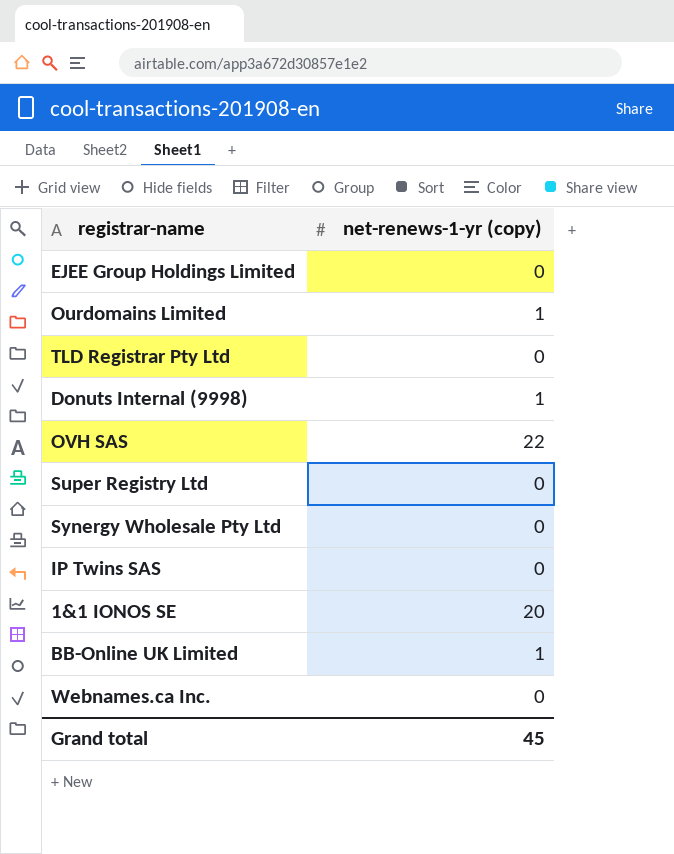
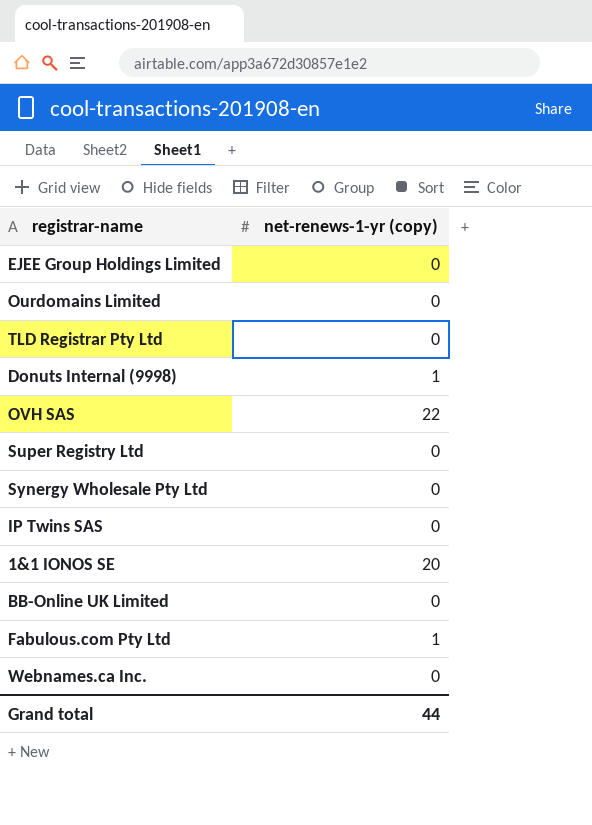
Ourdomains Limited | net-renews-1-yr (copy): 1 -> 0
BB-Online UK Limited | net-renews-1-yr (copy): 1 -> 0
row Fabulous.com Pty Ltd: none -> 1
Grand total | net-renews-1-yr (copy): 45 -> 44

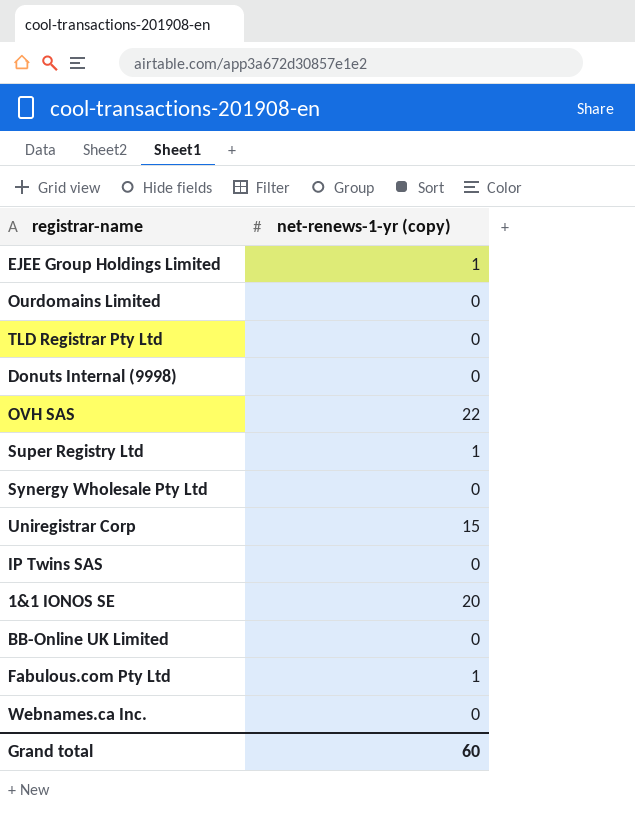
EJEE Group Holdings Limited | net-renews-1-yr (copy): 0 -> 1
Donuts Internal (9998) | net-renews-1-yr (copy): 1 -> 0
Super Registry Ltd | net-renews-1-yr (copy): 0 -> 1
row Uniregistrar Corp: none -> 15
Grand total | net-renews-1-yr (copy): 44 -> 60

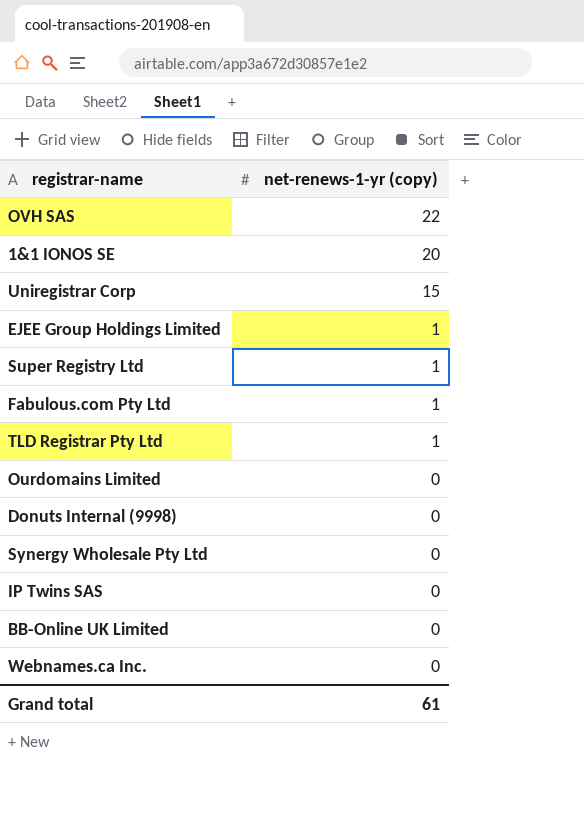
row order: none -> net-renews-1-yr (copy) descending
TLD Registrar Pty Ltd | net-renews-1-yr (copy): 0 -> 1
Grand total | net-renews-1-yr (copy): 60 -> 61

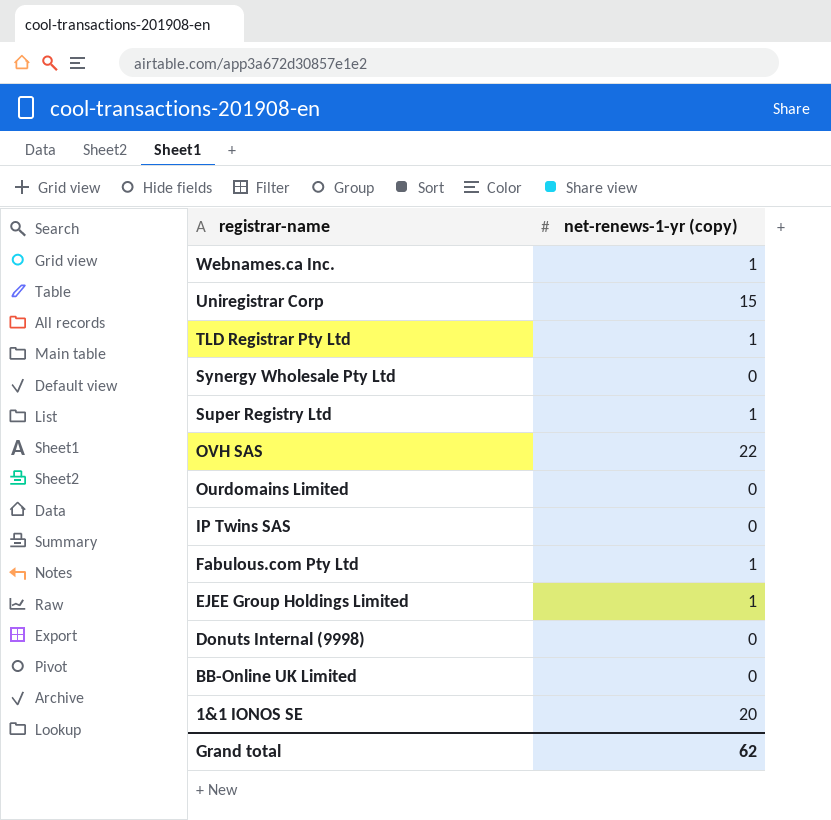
row order: net-renews-1-yr (copy) descending -> registrar-name descending
Webnames.ca Inc. | net-renews-1-yr (copy): 0 -> 1
Grand total | net-renews-1-yr (copy): 61 -> 62

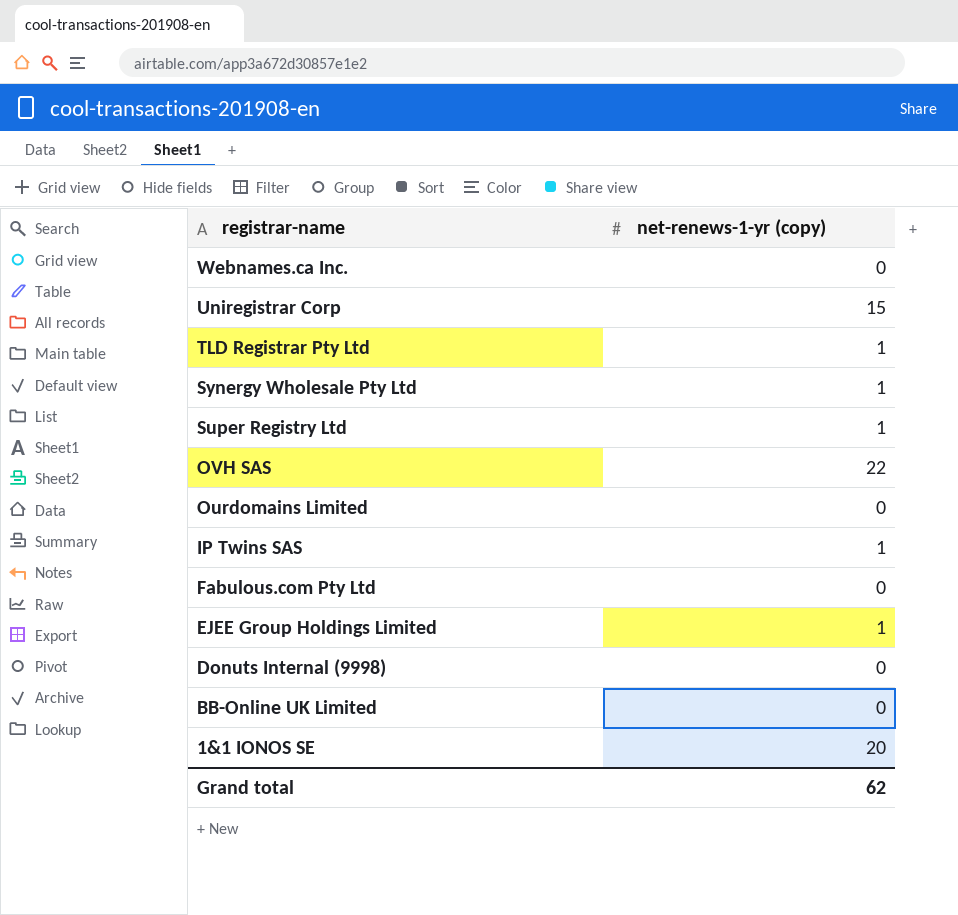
Webnames.ca Inc. | net-renews-1-yr (copy): 1 -> 0
Synergy Wholesale Pty Ltd | net-renews-1-yr (copy): 0 -> 1
IP Twins SAS | net-renews-1-yr (copy): 0 -> 1
Fabulous.com Pty Ltd | net-renews-1-yr (copy): 1 -> 0

